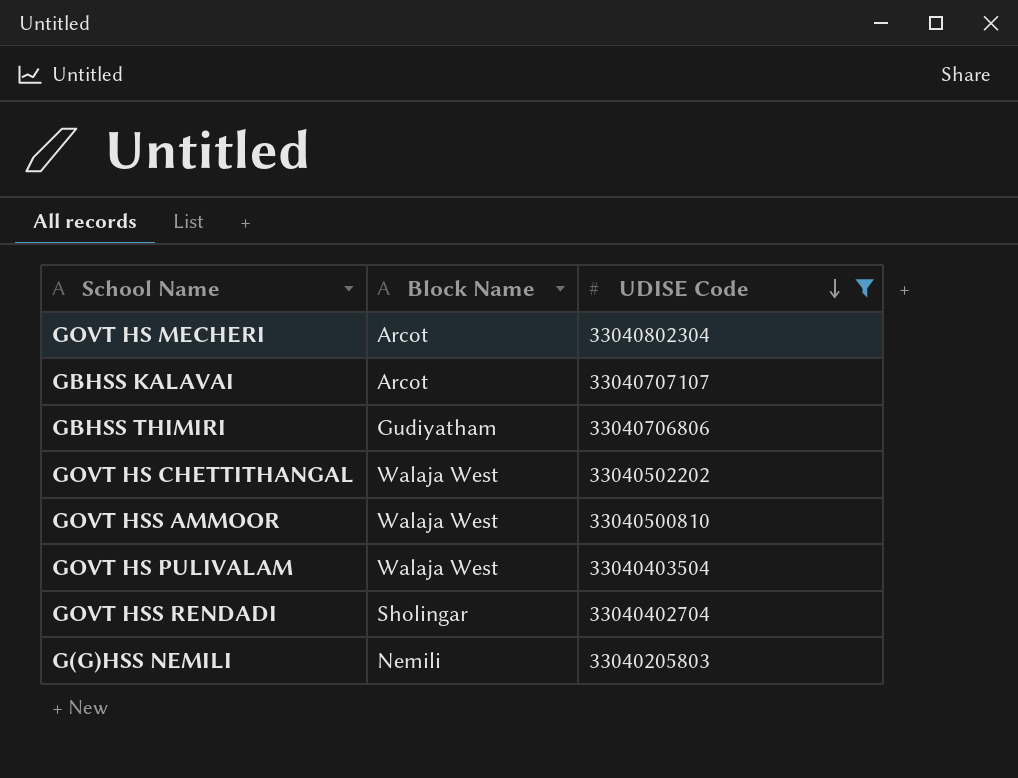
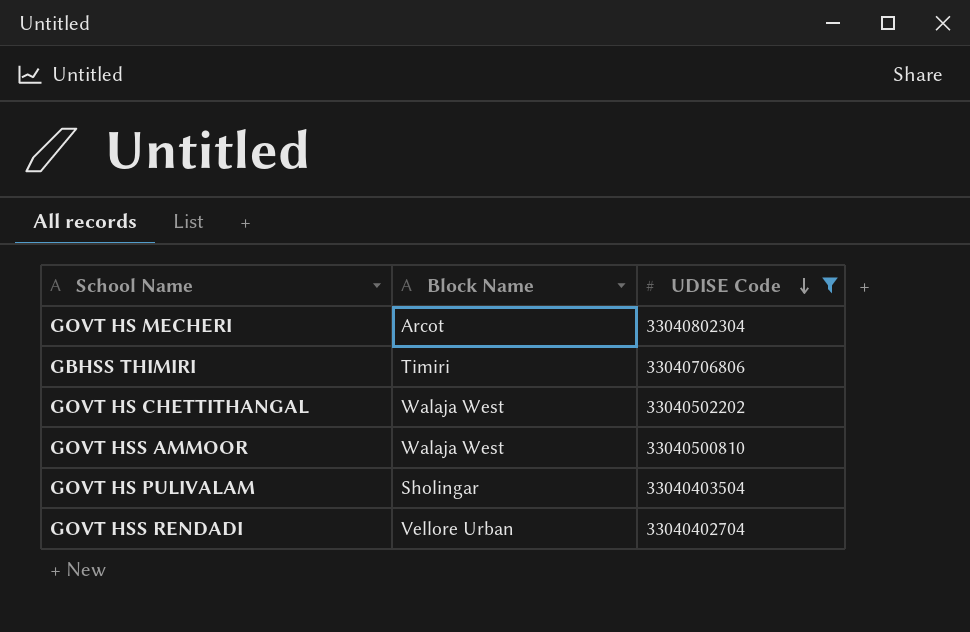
row GBHSS KALAVAI: Arcot | 33040707107 -> none
row G(G)HSS NEMILI: Nemili | 33040205803 -> none
GBHSS THIMIRI | Block Name: Gudiyatham -> Timiri
GOVT HS PULIVALAM | Block Name: Walaja West -> Sholingar
GOVT HSS RENDADI | Block Name: Sholingar -> Vellore Urban

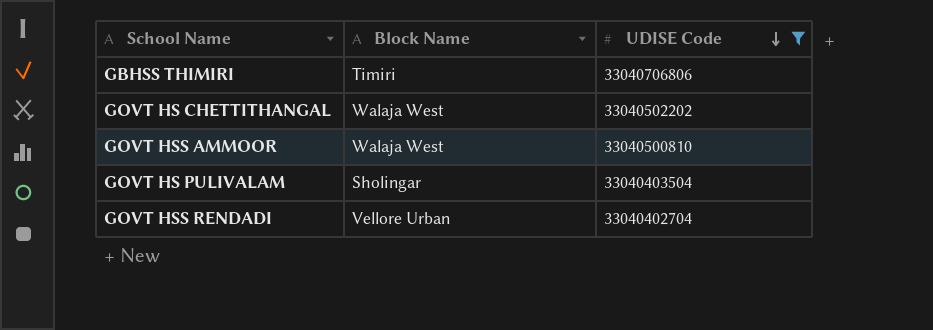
row GOVT HS MECHERI: Arcot | 33040802304 -> none

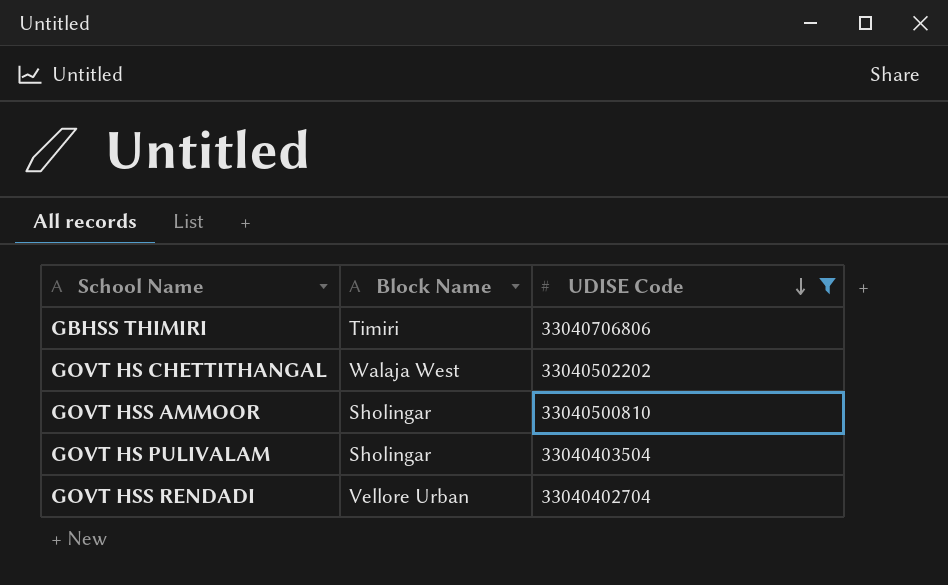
GOVT HSS AMMOOR | Block Name: Walaja West -> Sholingar

